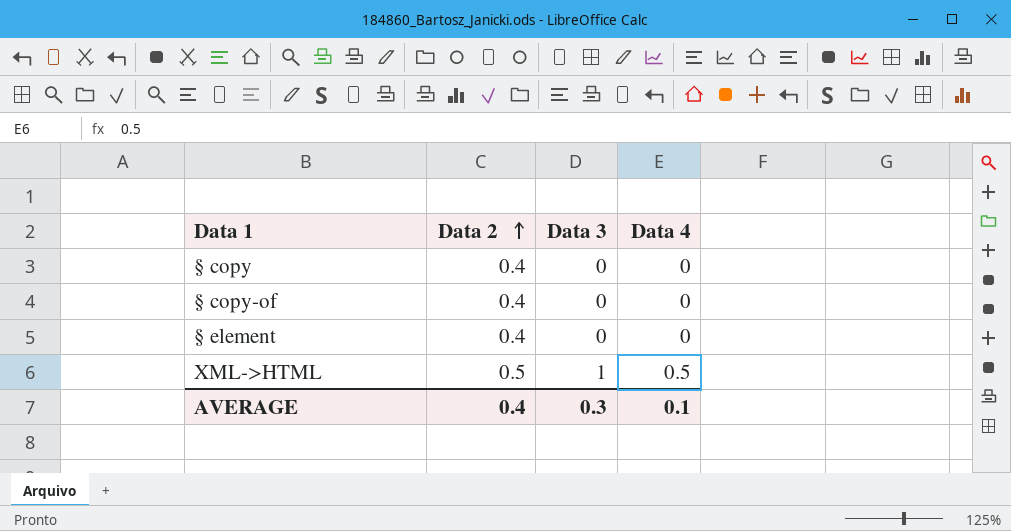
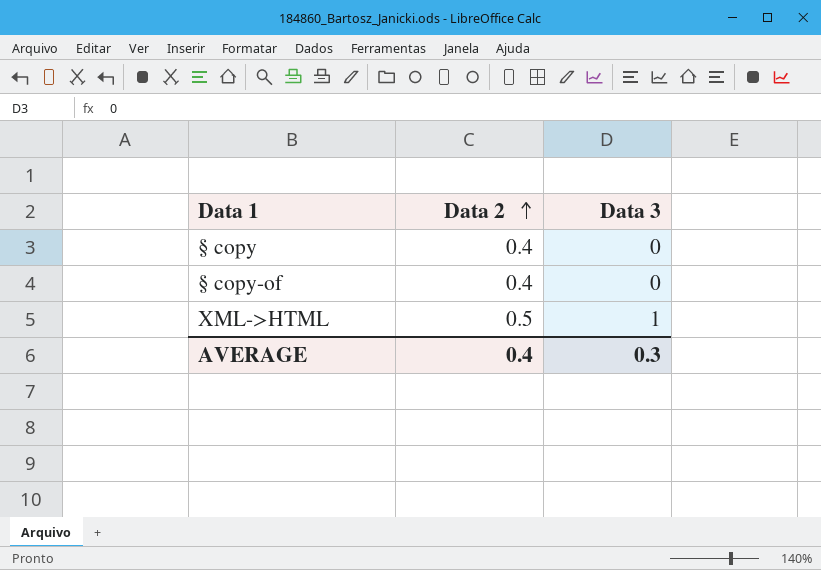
column Data 4 | position: 4 -> none
row § element: 0.4 | 0 | 0 -> none

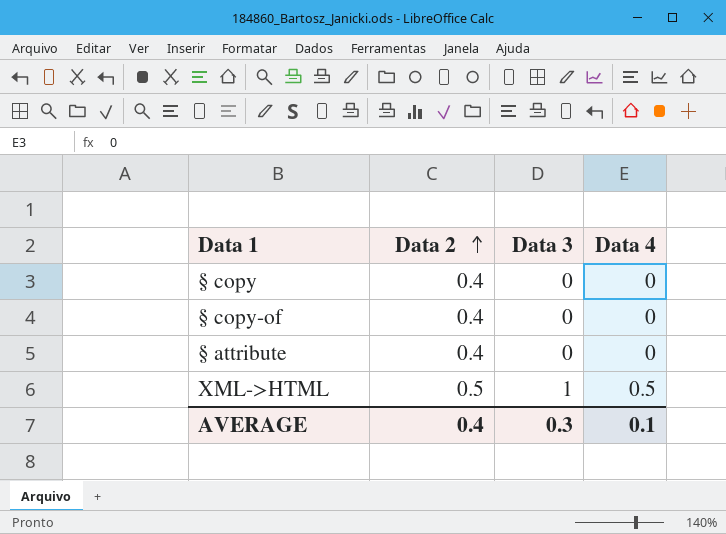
column Data 4 | position: none -> 4
row § attribute: none -> 0.4 | 0 | 0

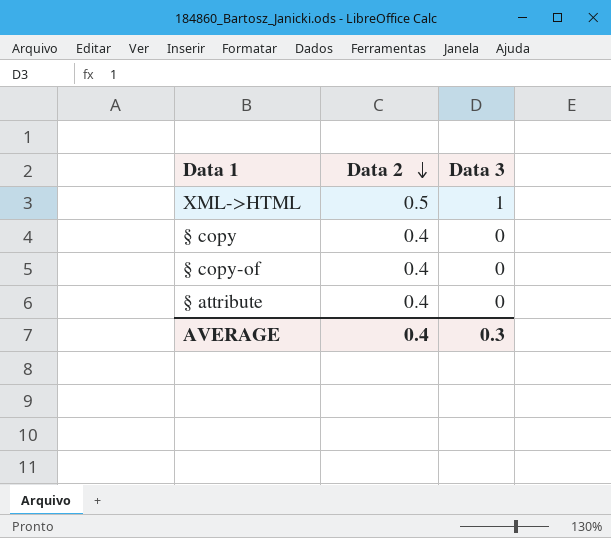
row order: Data 2 ascending -> Data 2 descending
column Data 4 | position: 4 -> none

